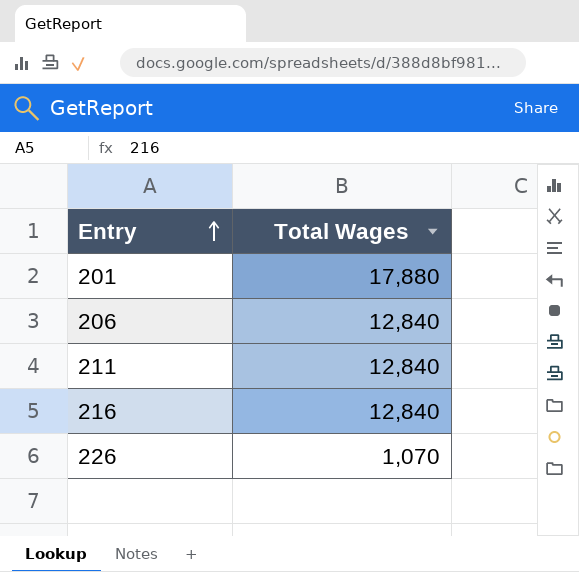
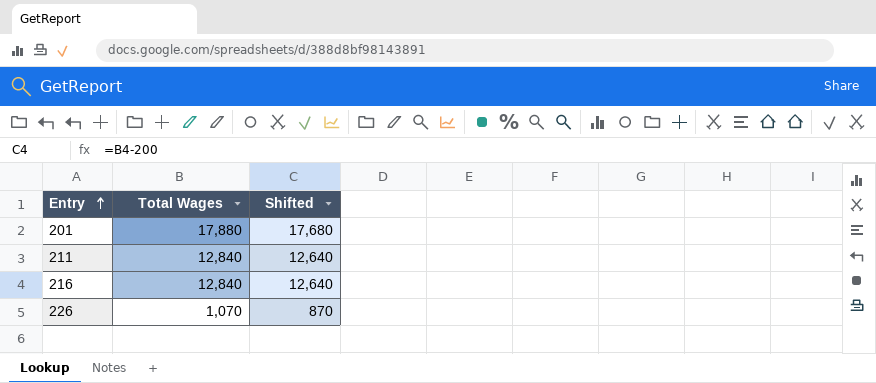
column Shifted | formula: none -> [Total Wages] - 200
row 206: 12,840 -> none

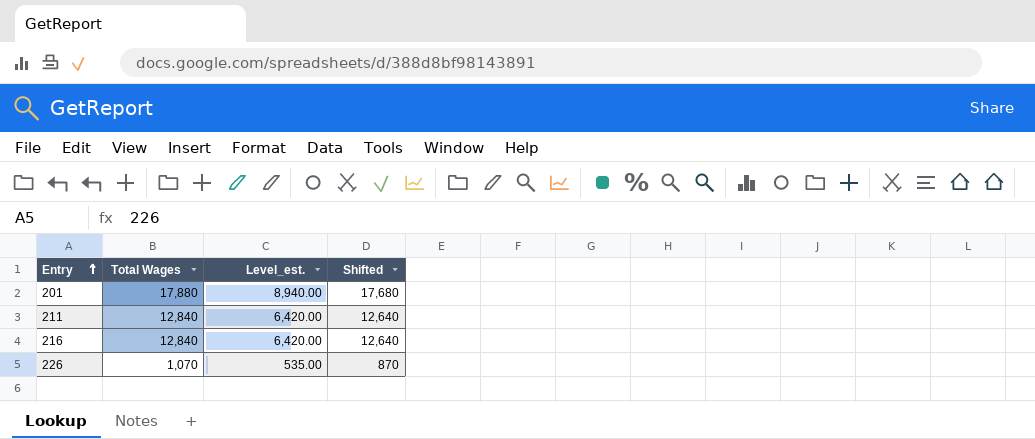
column Level_est. | formula: none -> [Total Wages] * 0.5

